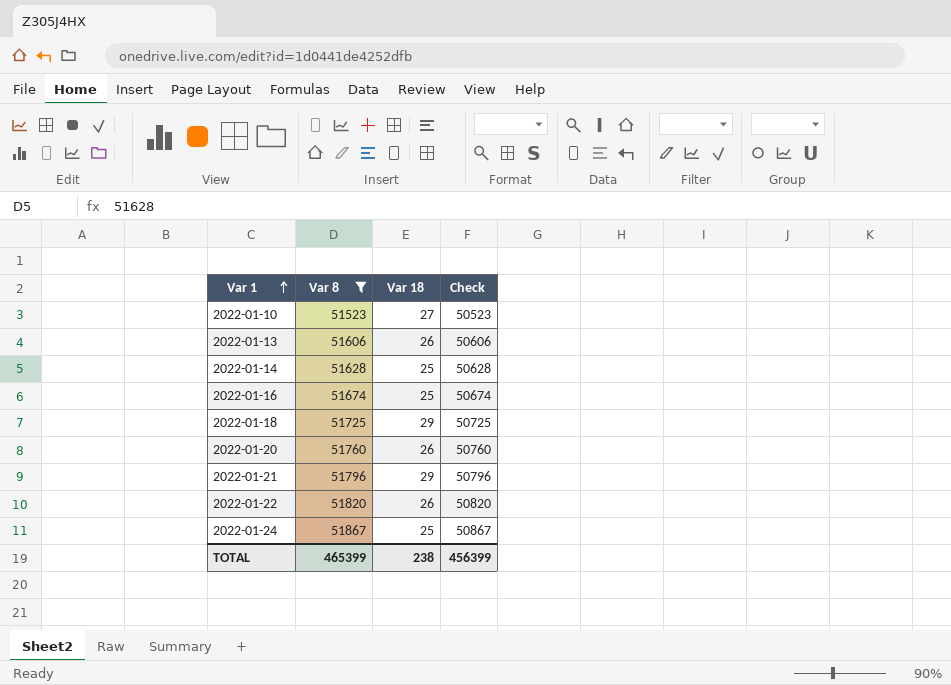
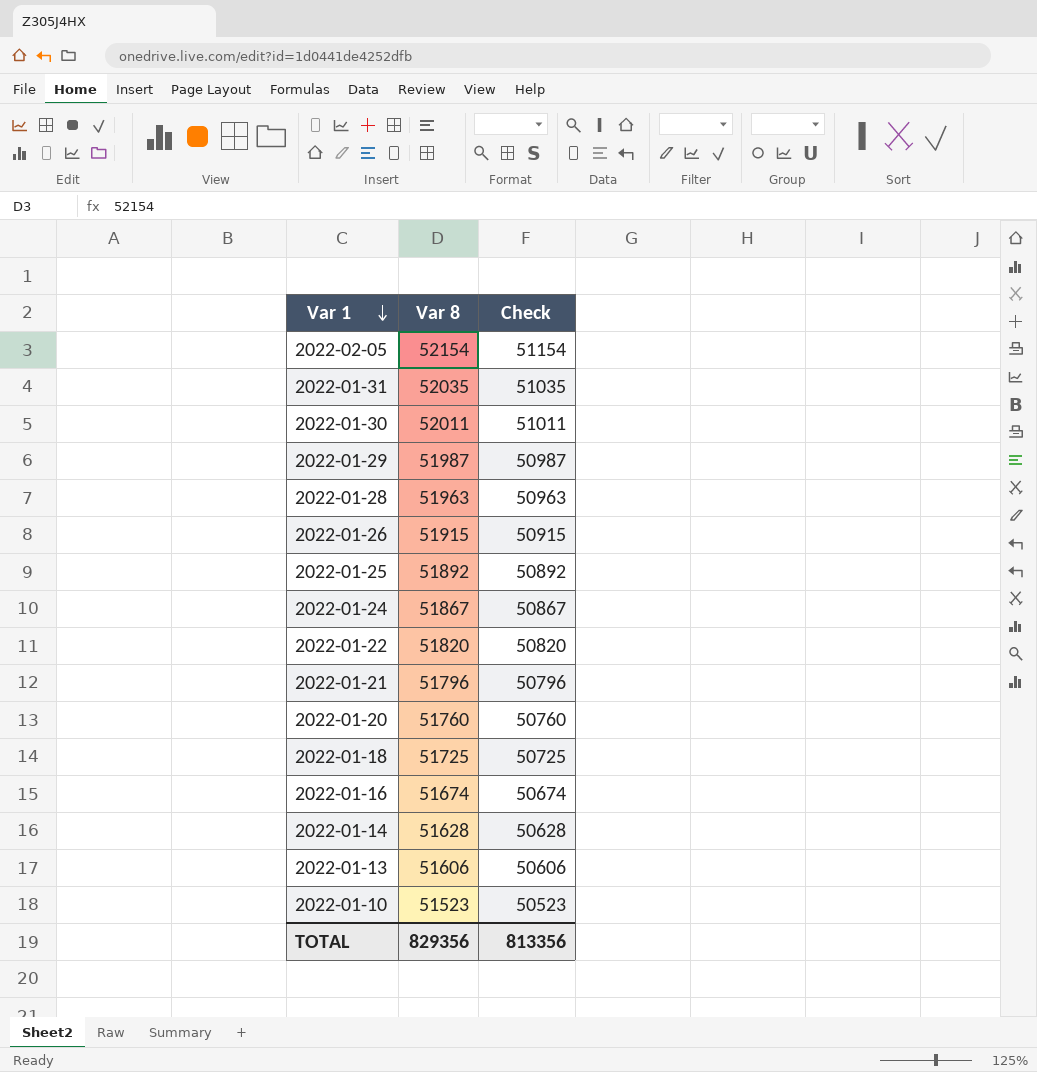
filter: Var 8 <= 51867 -> none
row order: Var 1 ascending -> Var 1 descending
column Var 18 | position: 3 -> none
TOTAL | Var 8: 465399 -> 829356
TOTAL | Check: 456399 -> 813356

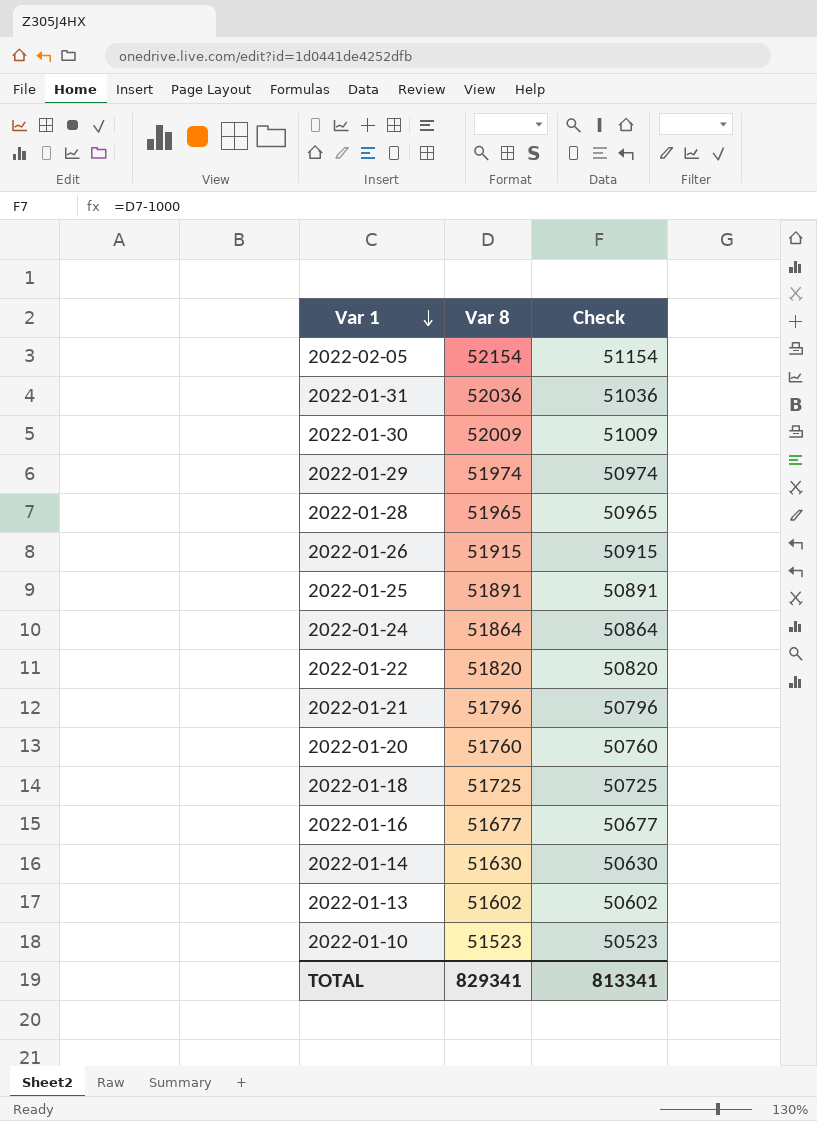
2022-01-31 | Var 8: 52035 -> 52036
2022-01-31 | Check: 51035 -> 51036
2022-01-30 | Var 8: 52011 -> 52009
2022-01-30 | Check: 51011 -> 51009
2022-01-29 | Var 8: 51987 -> 51974
2022-01-29 | Check: 50987 -> 50974
2022-01-28 | Var 8: 51963 -> 51965
2022-01-28 | Check: 50963 -> 50965
2022-01-25 | Var 8: 51892 -> 51891
2022-01-25 | Check: 50892 -> 50891
2022-01-24 | Var 8: 51867 -> 51864
2022-01-24 | Check: 50867 -> 50864
2022-01-16 | Var 8: 51674 -> 51677
2022-01-16 | Check: 50674 -> 50677
2022-01-14 | Var 8: 51628 -> 51630
2022-01-14 | Check: 50628 -> 50630
2022-01-13 | Var 8: 51606 -> 51602
2022-01-13 | Check: 50606 -> 50602
TOTAL | Var 8: 829356 -> 829341
TOTAL | Check: 813356 -> 813341

